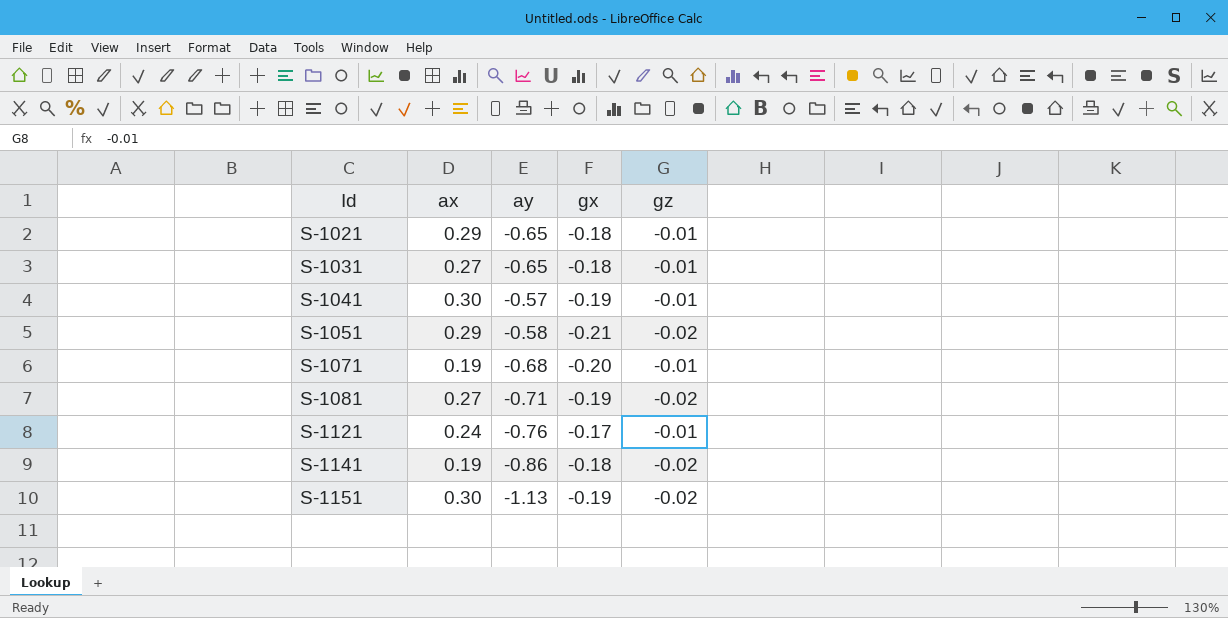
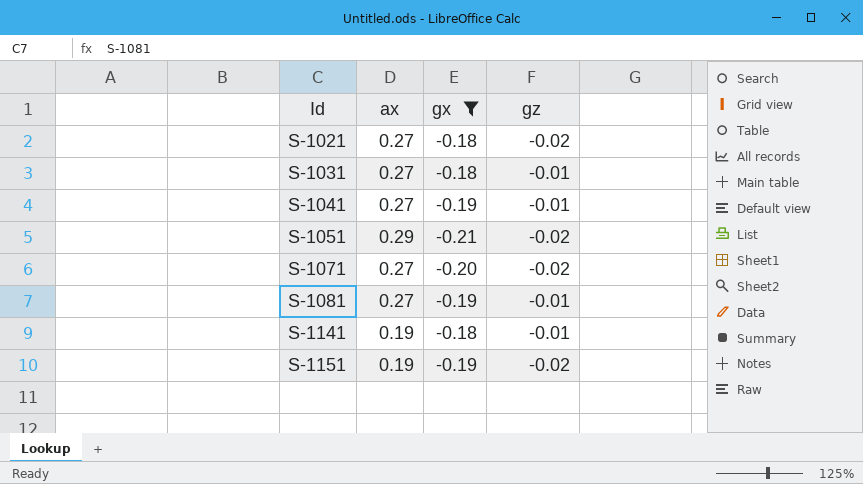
filter: none -> gx != -0.17
column ay | position: 3 -> none
S-1021 | ax: 0.29 -> 0.27
S-1021 | gz: -0.01 -> -0.02
S-1041 | ax: 0.30 -> 0.27
S-1071 | ax: 0.19 -> 0.27
S-1071 | gz: -0.01 -> -0.02
S-1081 | gz: -0.02 -> -0.01
S-1141 | gz: -0.02 -> -0.01
S-1151 | ax: 0.30 -> 0.19

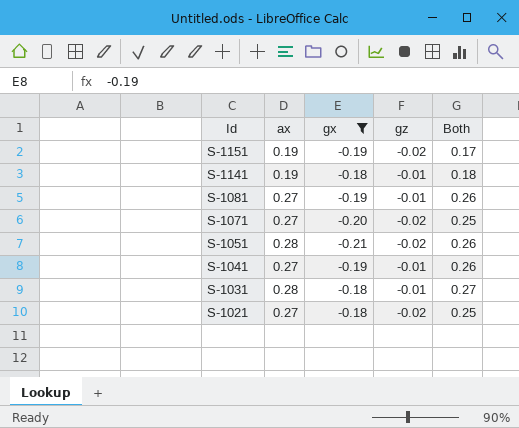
row order: Id ascending -> Id descending
column Both | formula: none -> [ax] + [gz]
S-1051 | ax: 0.29 -> 0.28
S-1031 | ax: 0.27 -> 0.28

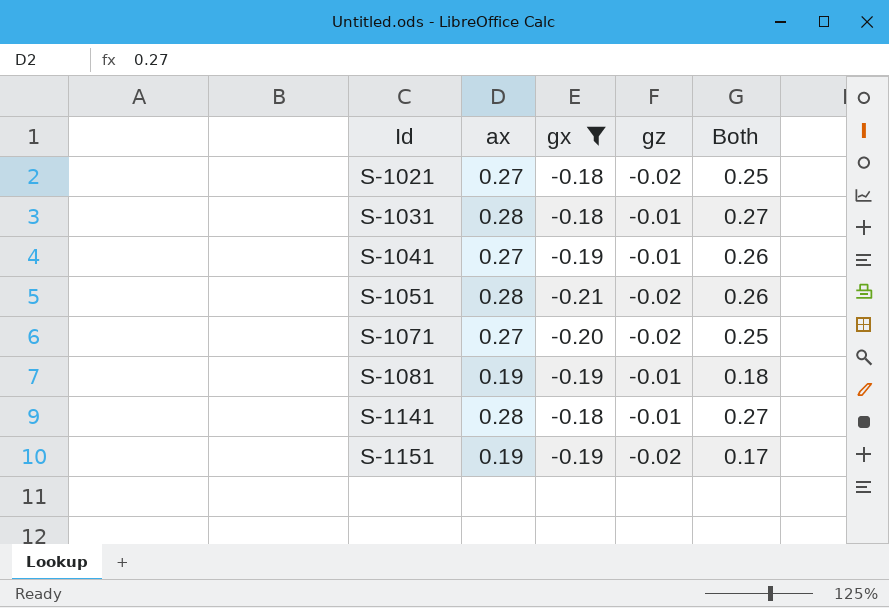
row order: Id descending -> Id ascending
S-1081 | ax: 0.27 -> 0.19
S-1081 | Both: 0.26 -> 0.18
S-1141 | ax: 0.19 -> 0.28
S-1141 | Both: 0.18 -> 0.27

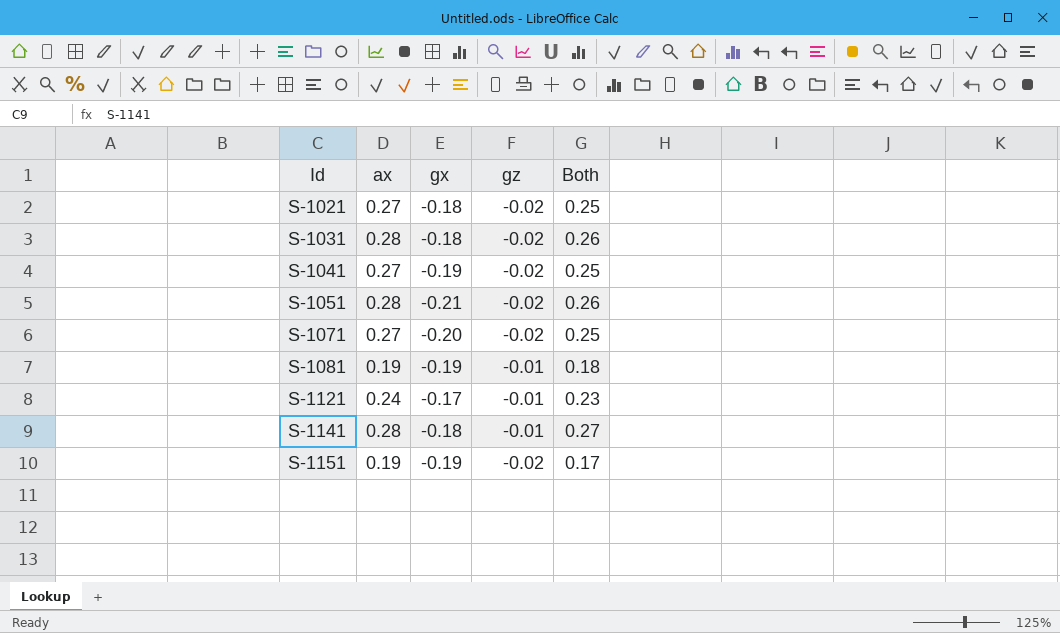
filter: gx != -0.17 -> none
S-1031 | gz: -0.01 -> -0.02
S-1031 | Both: 0.27 -> 0.26
S-1041 | gz: -0.01 -> -0.02
S-1041 | Both: 0.26 -> 0.25

